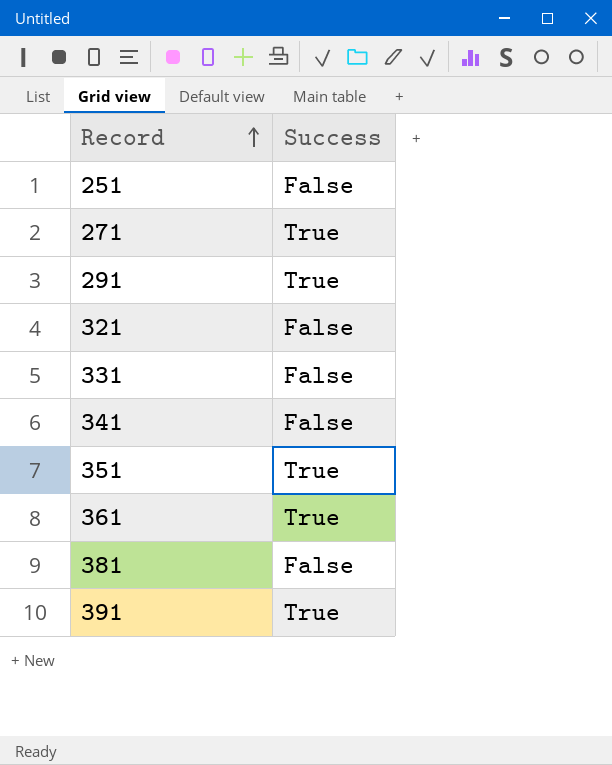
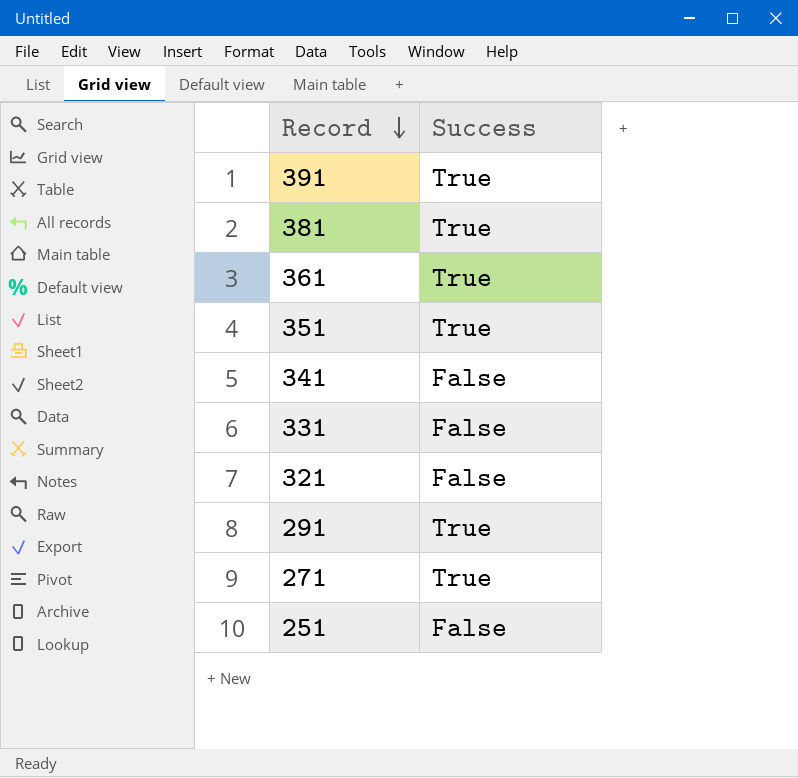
row order: Record ascending -> Record descending
381 | Success: False -> True

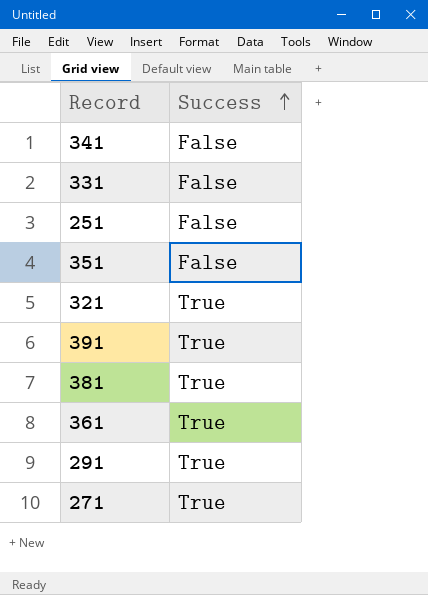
row order: Record descending -> Success ascending
351 | Success: True -> False
321 | Success: False -> True

